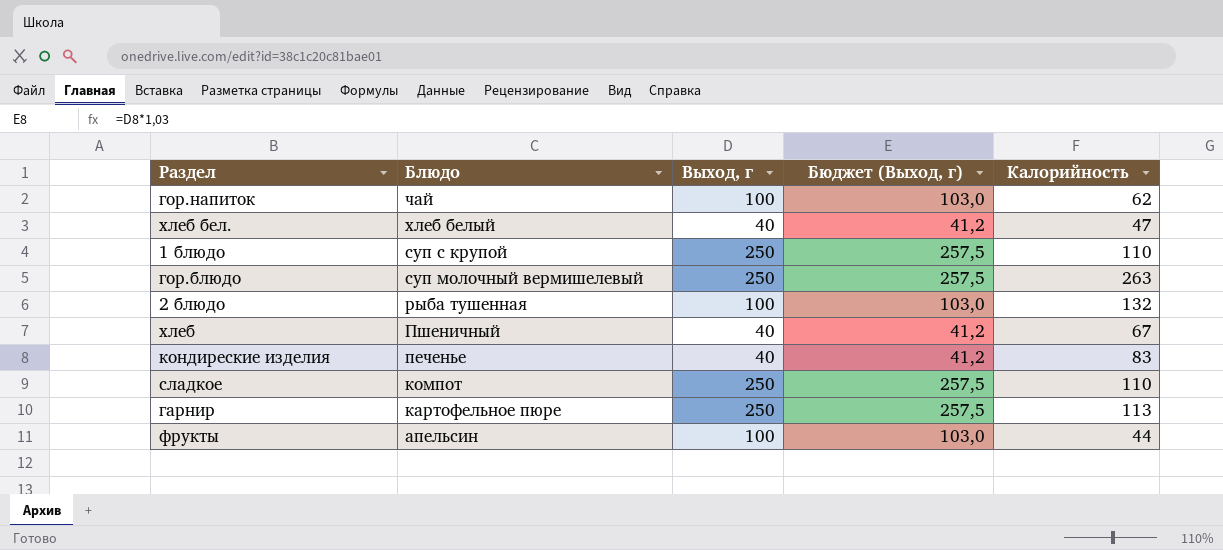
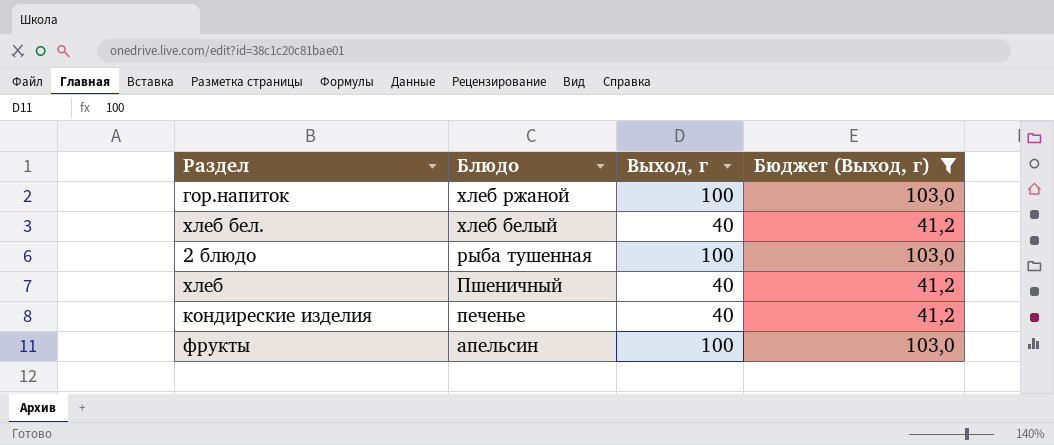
filter: none -> Бюджет (Выход, г) != 257,5
column Калорийность | position: 5 -> none
гор.напиток | Блюдо: чай -> хлеб ржаной

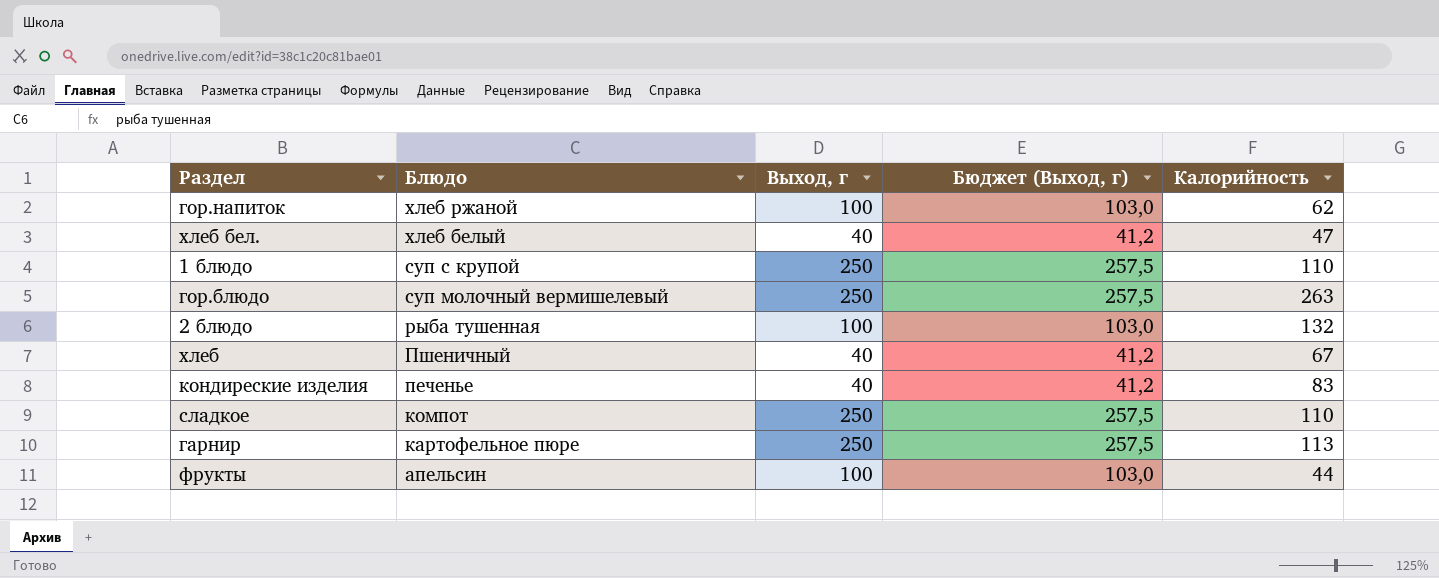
filter: Бюджет (Выход, г) != 257,5 -> none
column Калорийность | position: none -> 5

